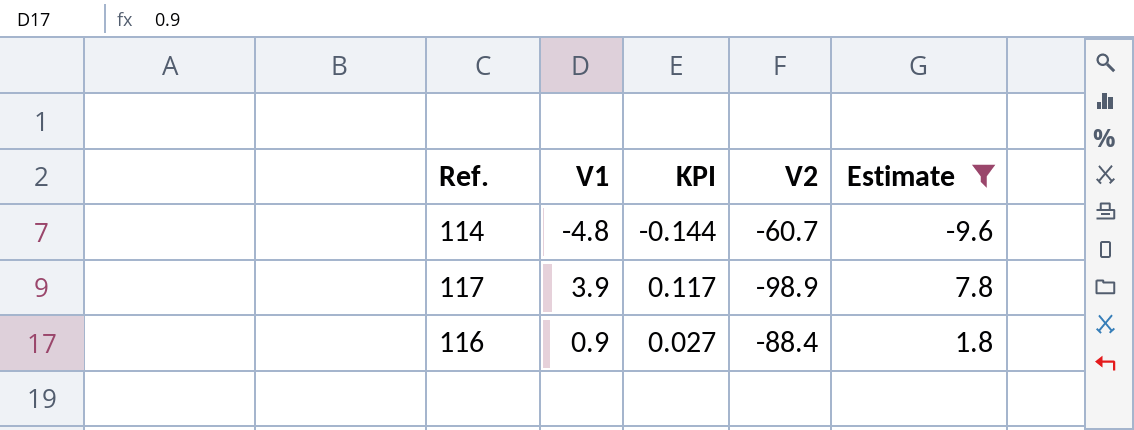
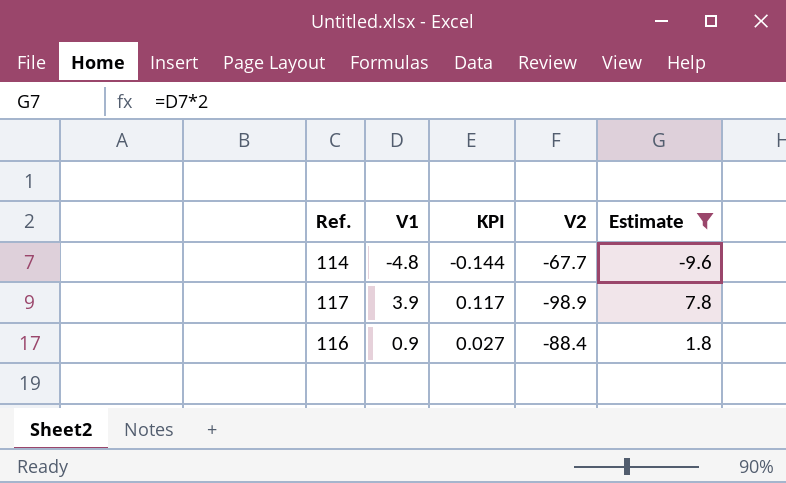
114 | V2: -60.7 -> -67.7

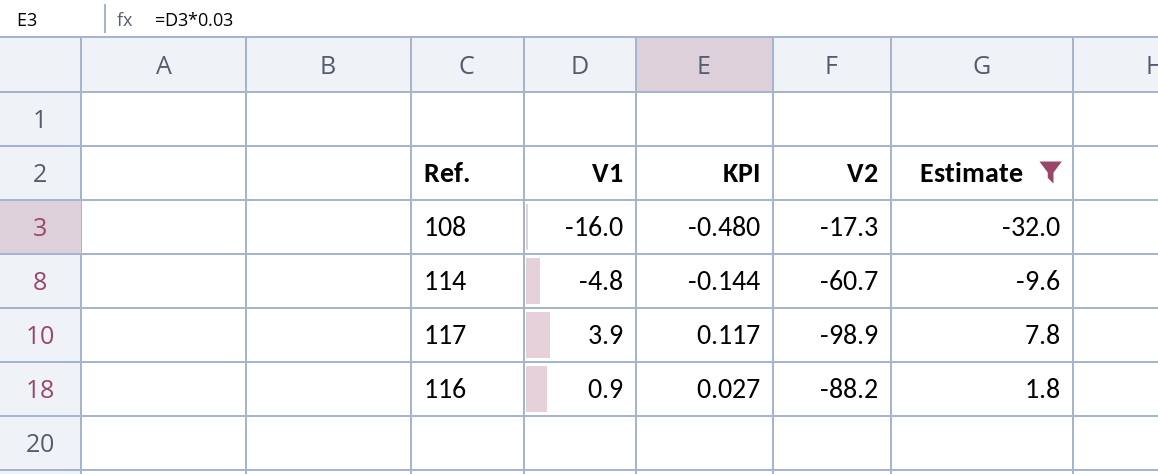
row 108: none -> -16.0 | -0.480 | -17.3 | -32.0
114 | V2: -67.7 -> -60.7
116 | V2: -88.4 -> -88.2

